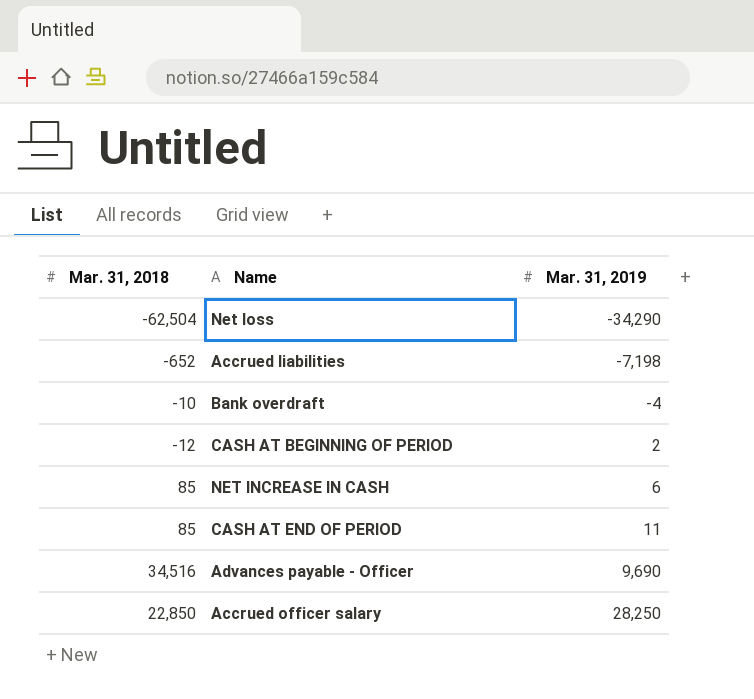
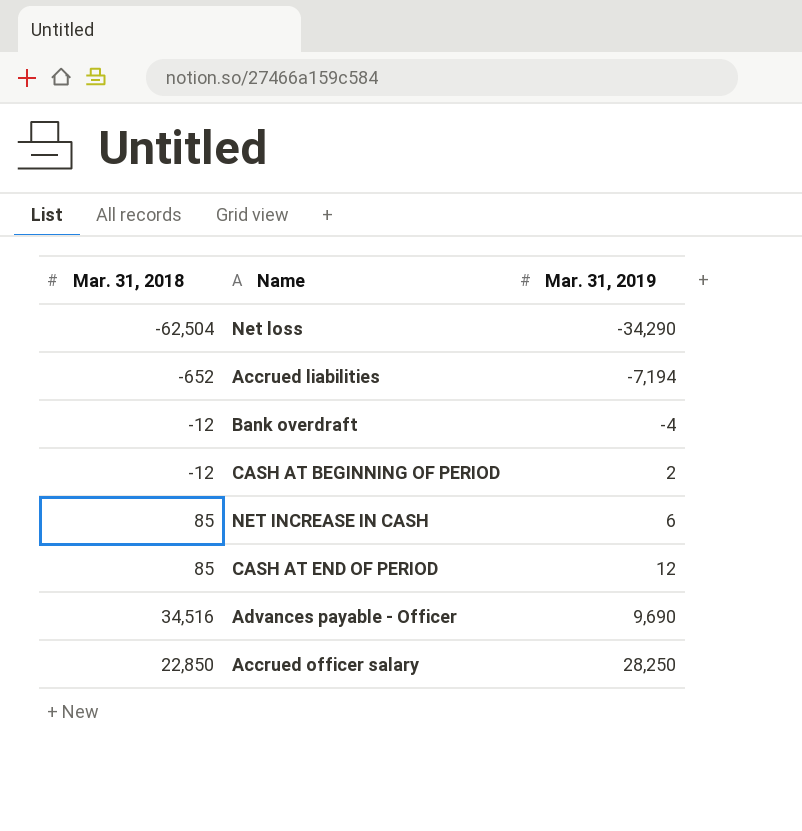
Accrued liabilities | Mar. 31, 2019: -7,198 -> -7,194
Bank overdraft | Mar. 31, 2018: -10 -> -12
CASH AT END OF PERIOD | Mar. 31, 2019: 11 -> 12

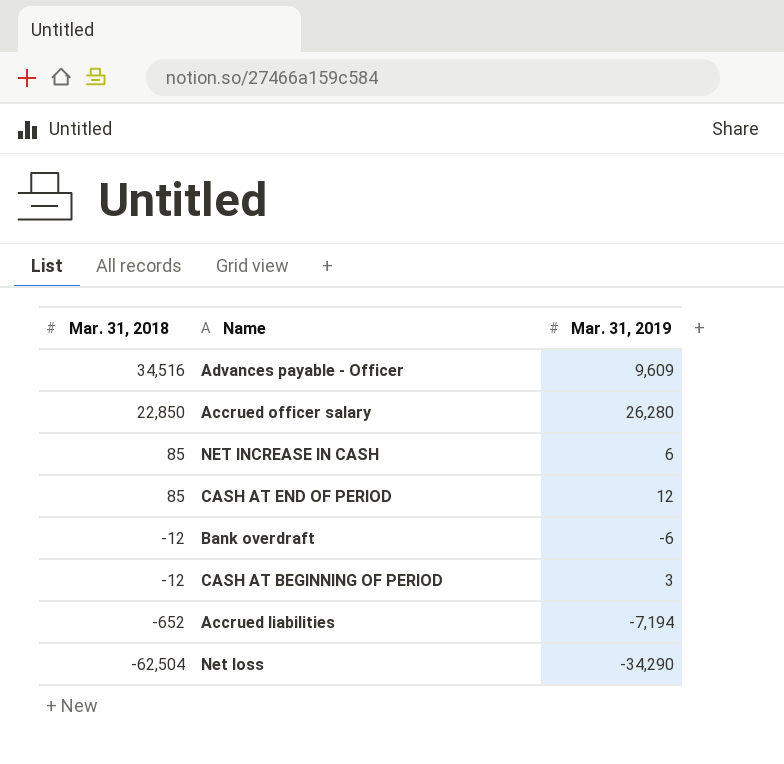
row order: Mar. 31, 2019 ascending -> Mar. 31, 2018 descending
Advances payable - Officer | Mar. 31, 2019: 9,690 -> 9,609
Accrued officer salary | Mar. 31, 2019: 28,250 -> 26,280
Bank overdraft | Mar. 31, 2019: -4 -> -6
CASH AT BEGINNING OF PERIOD | Mar. 31, 2019: 2 -> 3

